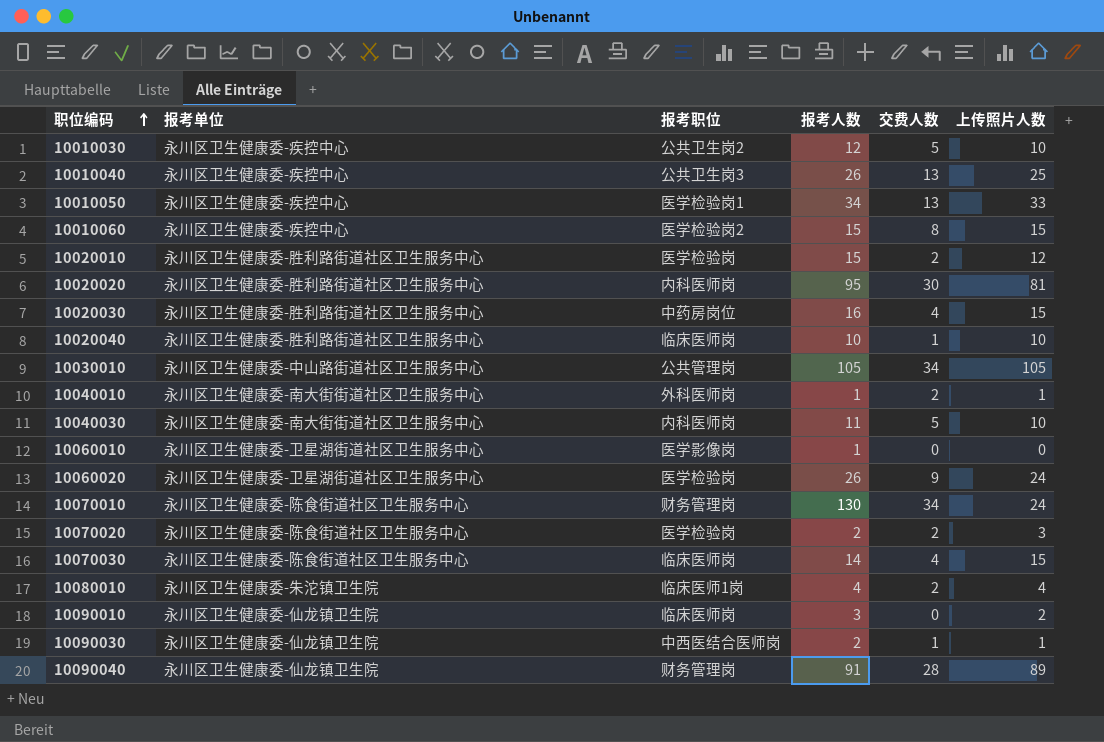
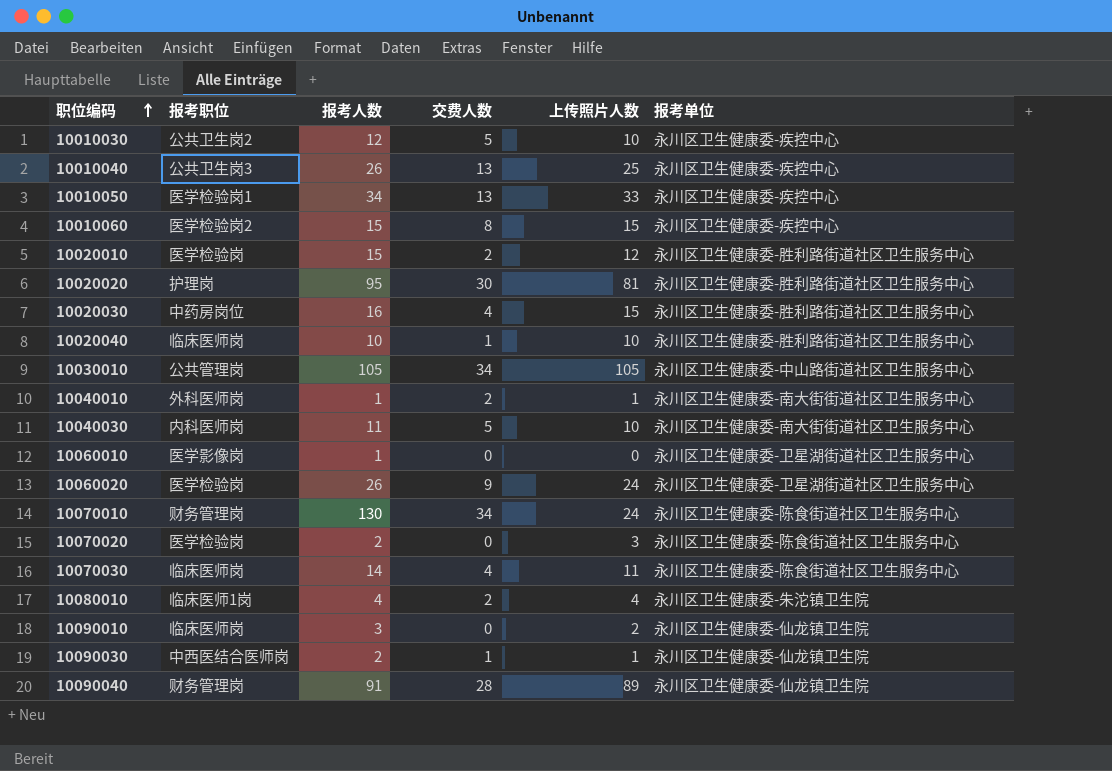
column 报考单位 | position: 2 -> 6
10020020 | 报考职位: 内科医师岗 -> 护理岗
10070020 | 交费人数: 2 -> 0
10070030 | 上传照片人数: 15 -> 11

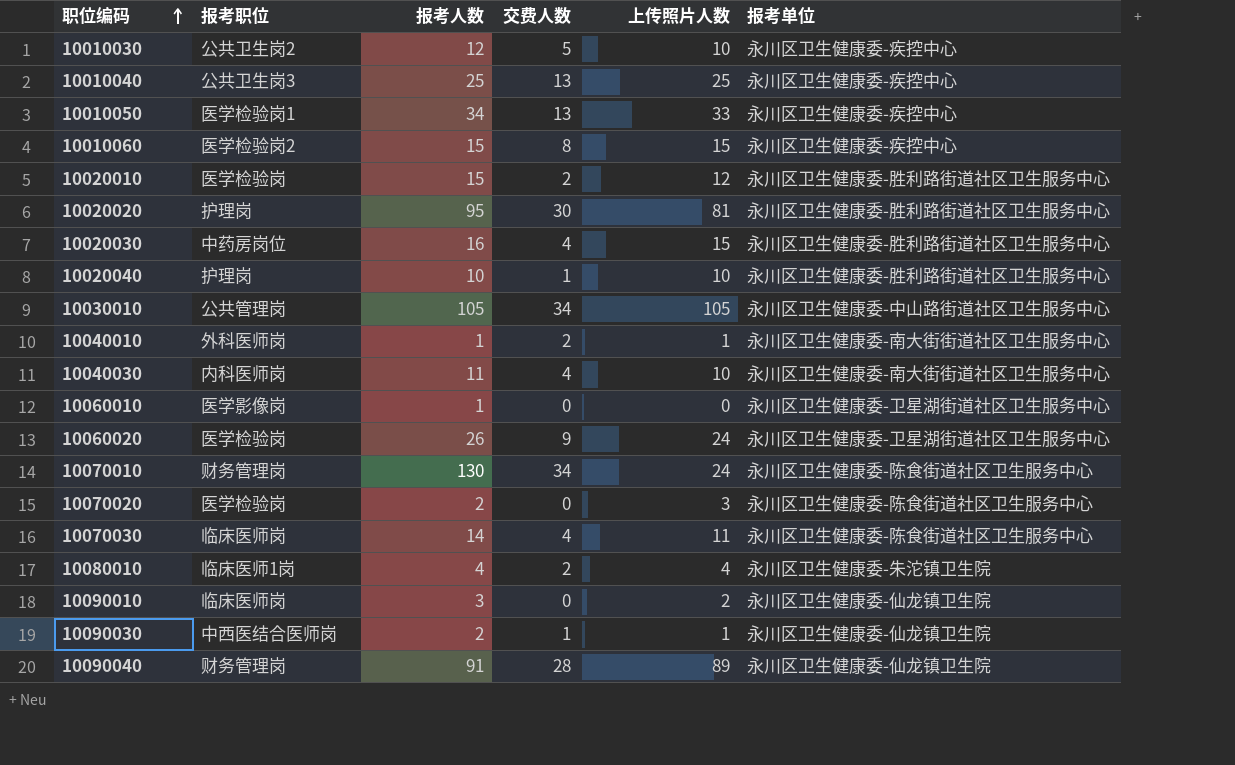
10010040 | 报考人数: 26 -> 25
10020040 | 报考职位: 临床医师岗 -> 护理岗
10040030 | 交费人数: 5 -> 4

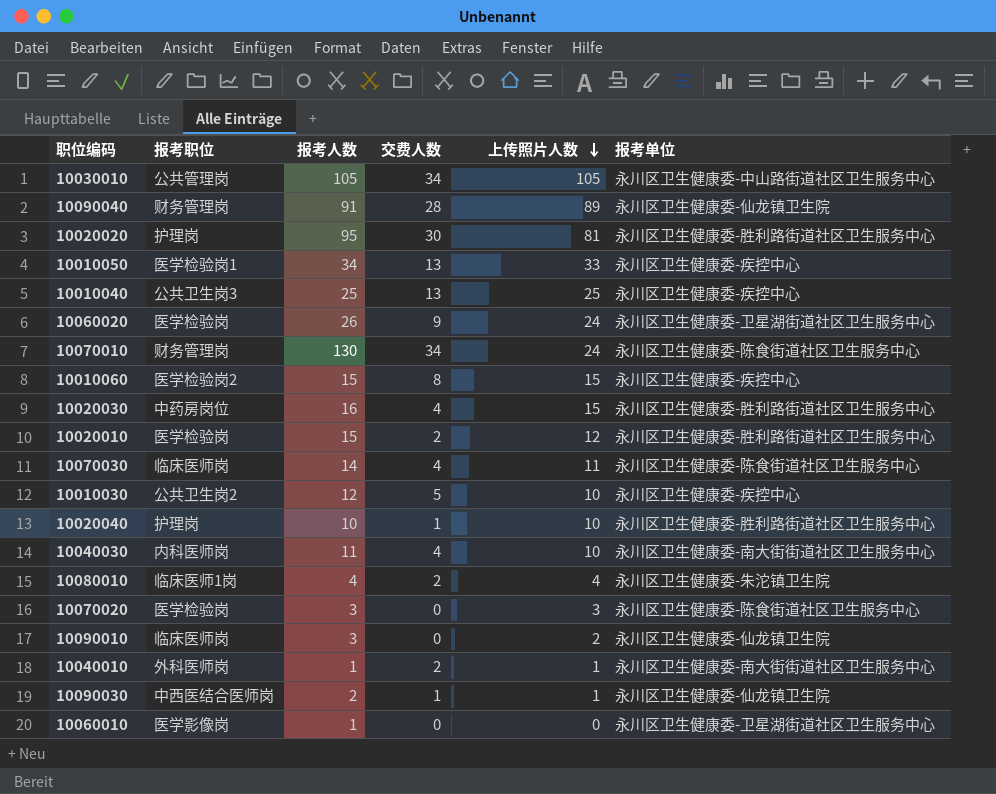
row order: 职位编码 ascending -> 上传照片人数 descending
10070020 | 报考人数: 2 -> 3

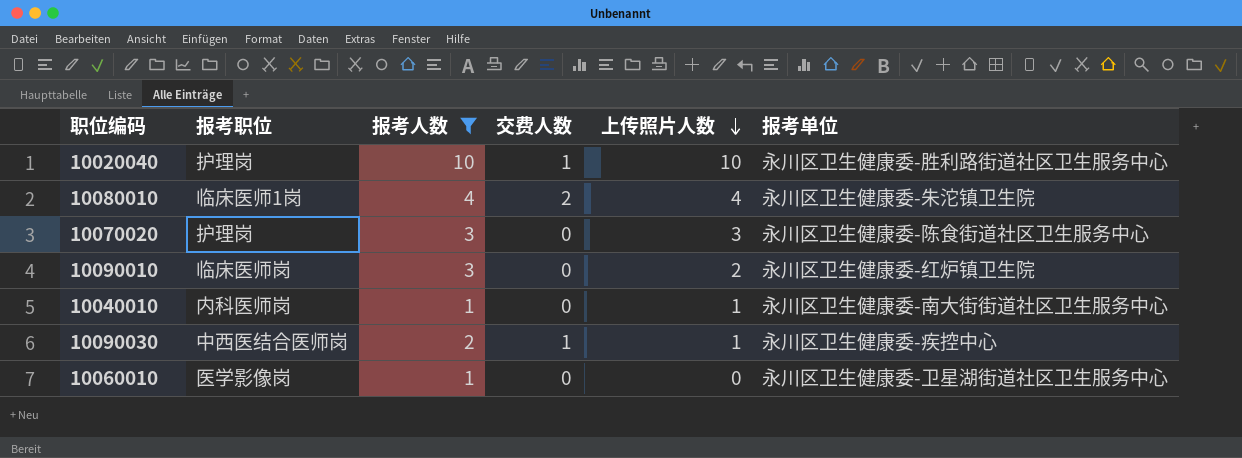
filter: none -> 报考人数 <= 10
10070020 | 报考职位: 医学检验岗 -> 护理岗
10090010 | 报考单位: 永川区卫生健康委-仙龙镇卫生院 -> 永川区卫生健康委-红炉镇卫生院
10040010 | 报考职位: 外科医师岗 -> 内科医师岗
10040010 | 交费人数: 2 -> 0
10090030 | 报考单位: 永川区卫生健康委-仙龙镇卫生院 -> 永川区卫生健康委-疾控中心

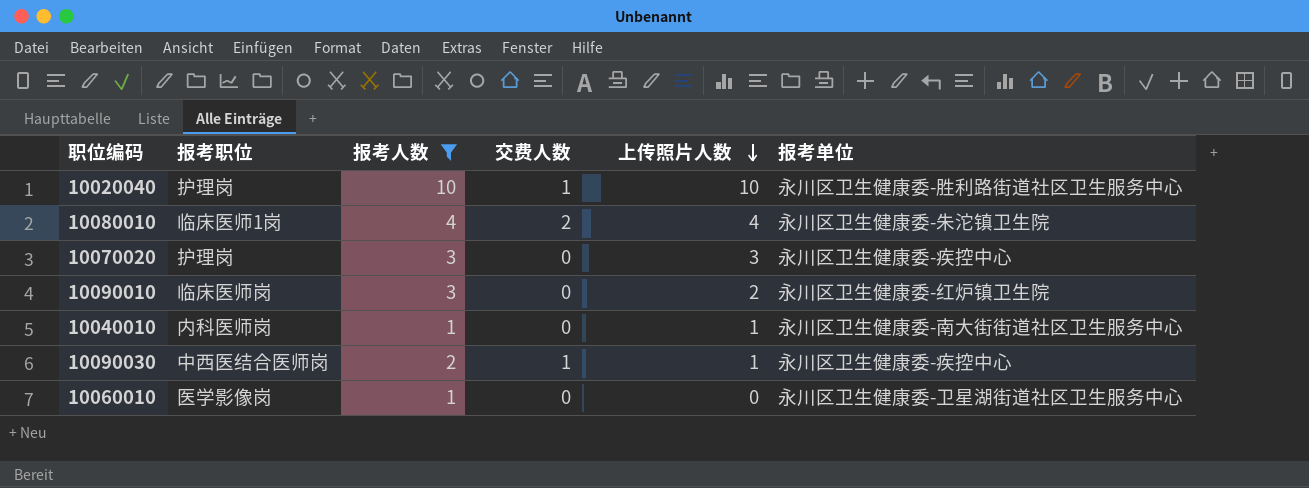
10070020 | 报考单位: 永川区卫生健康委-陈食街道社区卫生服务中心 -> 永川区卫生健康委-疾控中心

